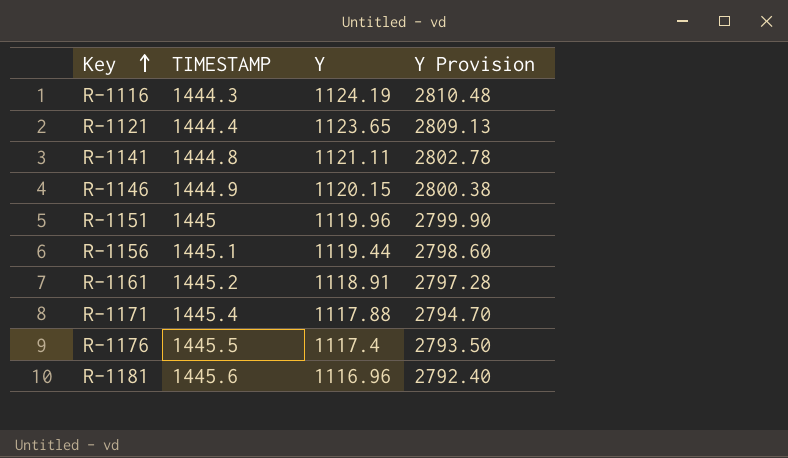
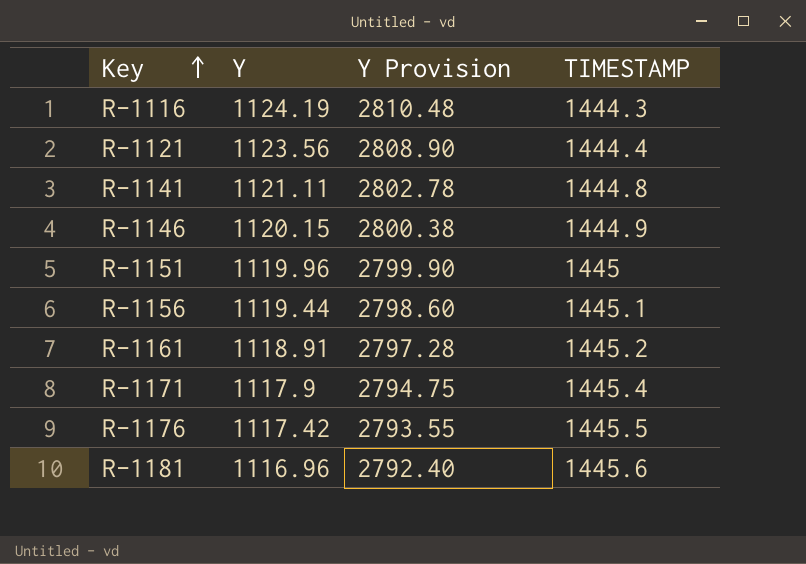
column TIMESTAMP | position: 2 -> 4
R-1121 | Y: 1123.65 -> 1123.56
R-1121 | Y Provision: 2809.13 -> 2808.90
R-1171 | Y: 1117.88 -> 1117.9
R-1171 | Y Provision: 2794.70 -> 2794.75
R-1176 | Y: 1117.4 -> 1117.42
R-1176 | Y Provision: 2793.50 -> 2793.55

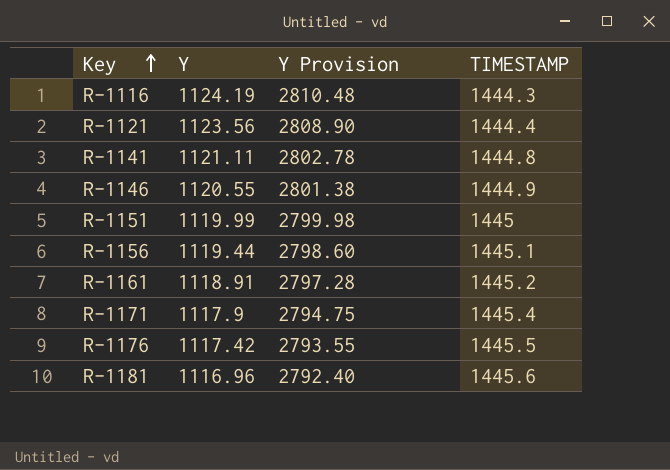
R-1146 | Y: 1120.15 -> 1120.55
R-1146 | Y Provision: 2800.38 -> 2801.38
R-1151 | Y: 1119.96 -> 1119.99
R-1151 | Y Provision: 2799.90 -> 2799.98

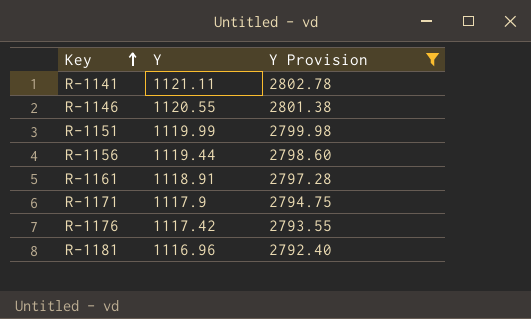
filter: none -> Y Provision <= 2802.78
column TIMESTAMP | position: 4 -> none

